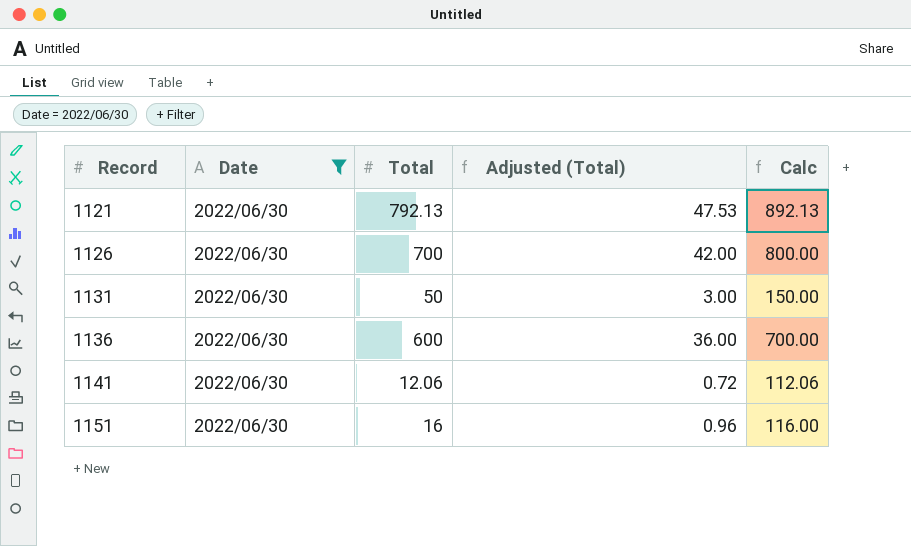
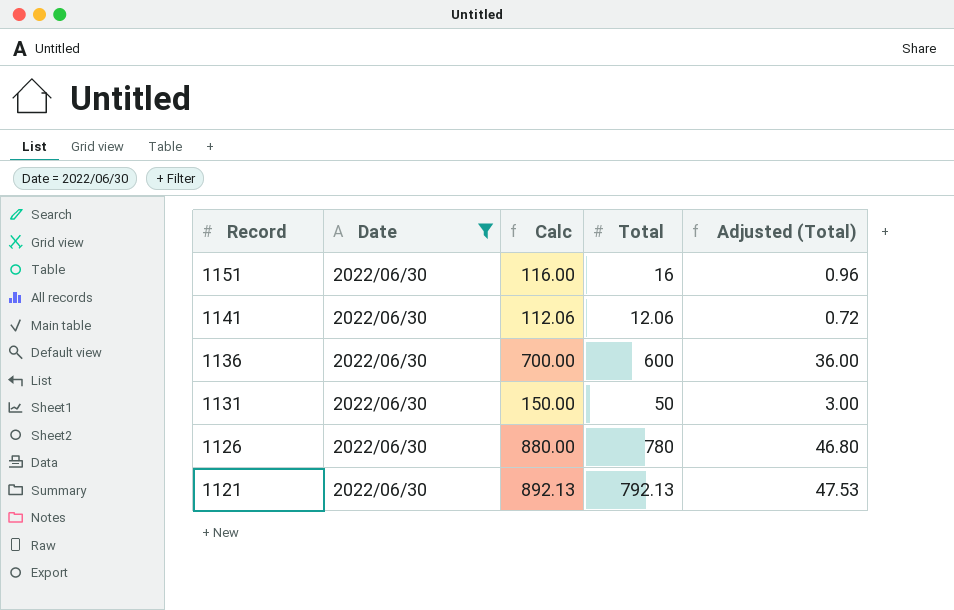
row order: Record ascending -> Record descending
column Calc | position: 5 -> 3
1126 | Calc: 800.00 -> 880.00
1126 | Total: 700 -> 780
1126 | Adjusted (Total): 42.00 -> 46.80

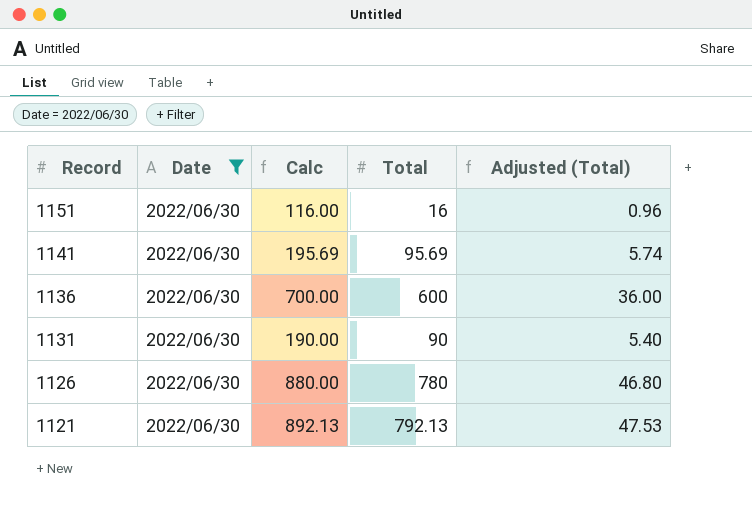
1141 | Calc: 112.06 -> 195.69
1141 | Total: 12.06 -> 95.69
1141 | Adjusted (Total): 0.72 -> 5.74
1131 | Calc: 150.00 -> 190.00
1131 | Total: 50 -> 90
1131 | Adjusted (Total): 3.00 -> 5.40

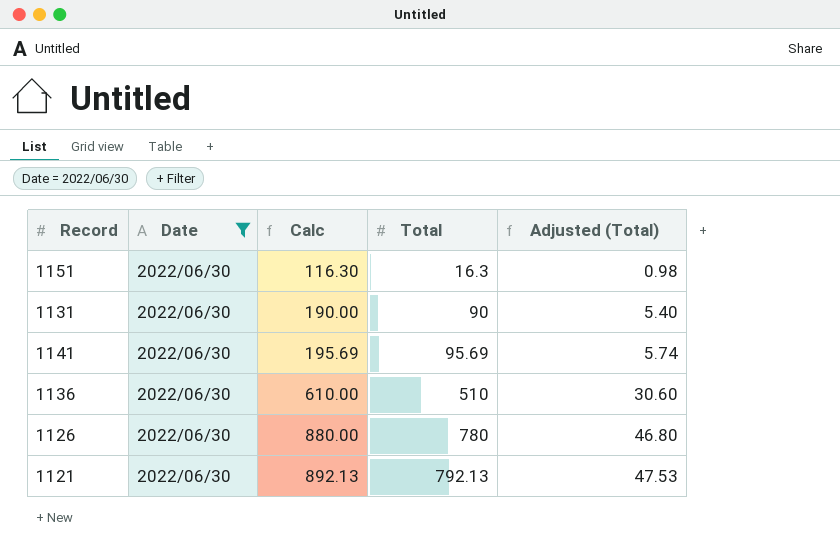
row order: Record descending -> Calc ascending
1151 | Calc: 116.00 -> 116.30
1151 | Total: 16 -> 16.3
1151 | Adjusted (Total): 0.96 -> 0.98
1136 | Calc: 700.00 -> 610.00
1136 | Total: 600 -> 510
1136 | Adjusted (Total): 36.00 -> 30.60

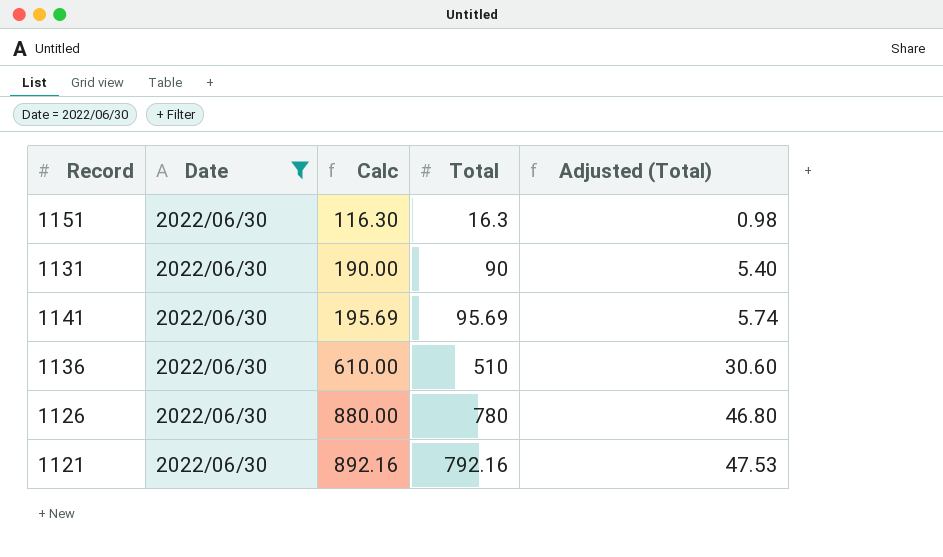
1121 | Calc: 892.13 -> 892.16
1121 | Total: 792.13 -> 792.16

